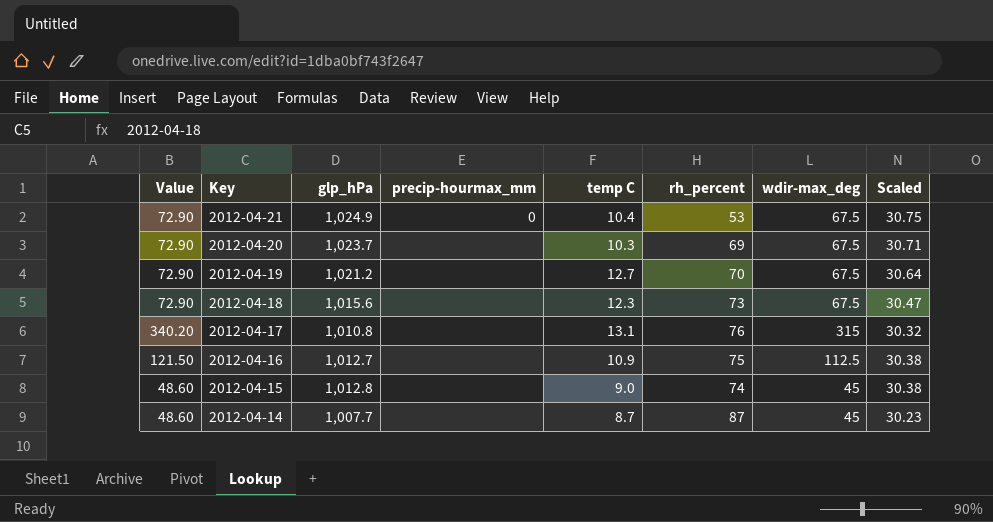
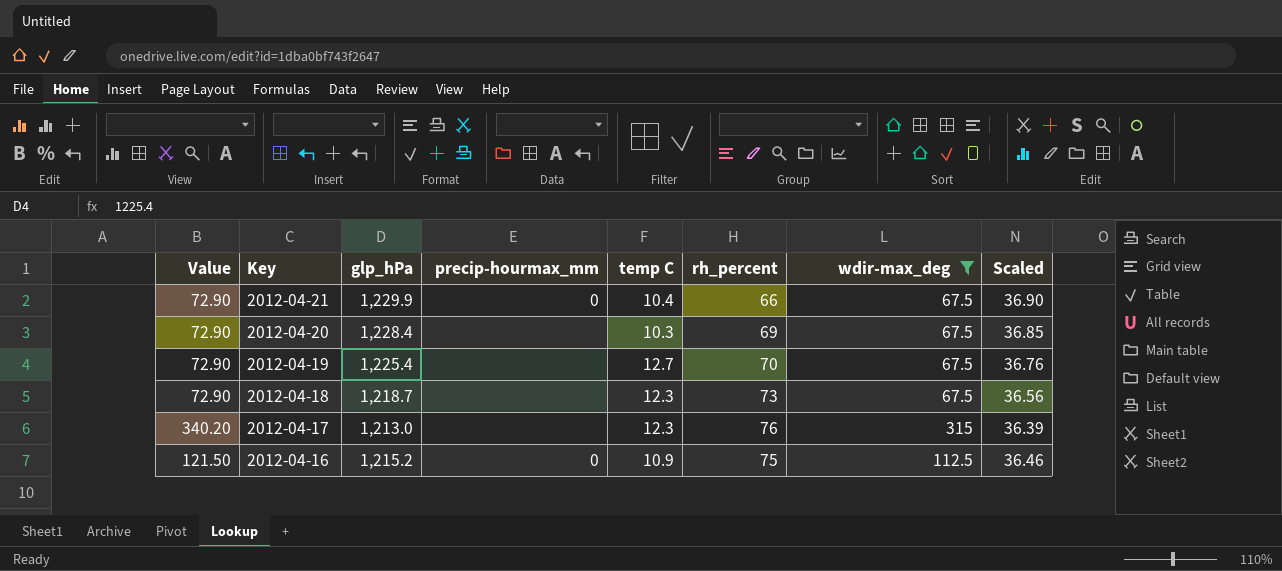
filter: none -> wdir-max_deg != 45
2012-04-21 | glp_hPa: 1,024.9 -> 1,229.9
2012-04-21 | rh_percent: 53 -> 66
2012-04-21 | Scaled: 30.75 -> 36.90
2012-04-20 | glp_hPa: 1,023.7 -> 1,228.4
2012-04-20 | Scaled: 30.71 -> 36.85
2012-04-19 | glp_hPa: 1,021.2 -> 1,225.4
2012-04-19 | Scaled: 30.64 -> 36.76
2012-04-18 | glp_hPa: 1,015.6 -> 1,218.7
2012-04-18 | Scaled: 30.47 -> 36.56
2012-04-17 | glp_hPa: 1,010.8 -> 1,213.0
2012-04-17 | temp C: 13.1 -> 12.3
2012-04-17 | Scaled: 30.32 -> 36.39
2012-04-16 | glp_hPa: 1,012.7 -> 1,215.2
2012-04-16 | precip-hourmax_mm: none -> 0
2012-04-16 | Scaled: 30.38 -> 36.46

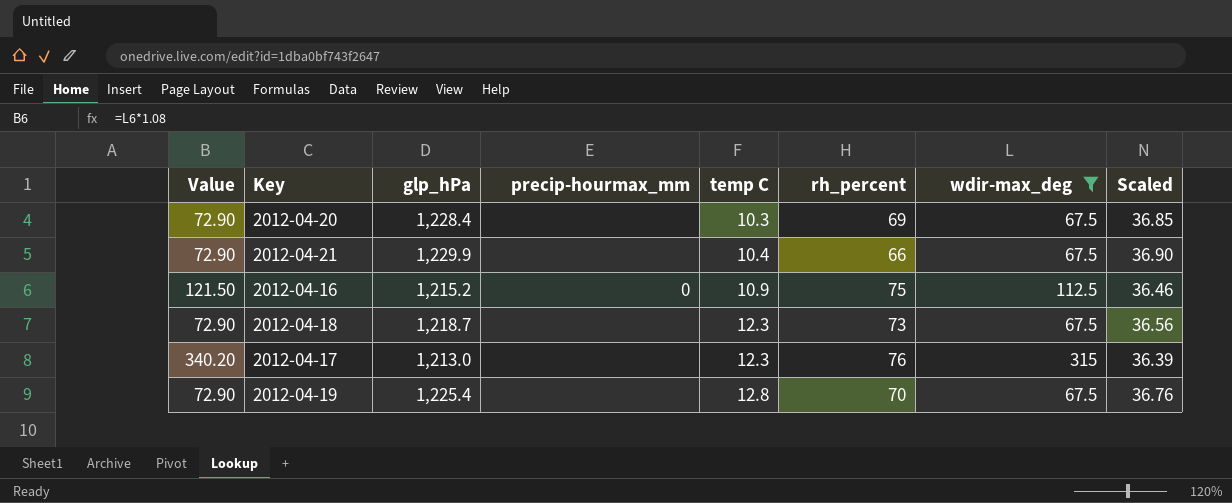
row order: Key descending -> temp C ascending
2012-04-21 | precip-hourmax_mm: 0 -> none
2012-04-19 | temp C: 12.7 -> 12.8

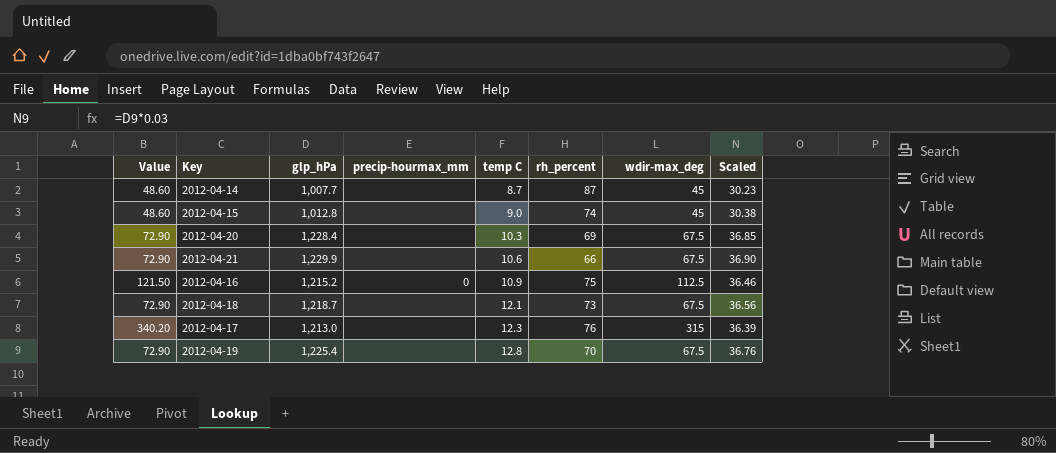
filter: wdir-max_deg != 45 -> none
2012-04-21 | temp C: 10.4 -> 10.6
2012-04-18 | temp C: 12.3 -> 12.1

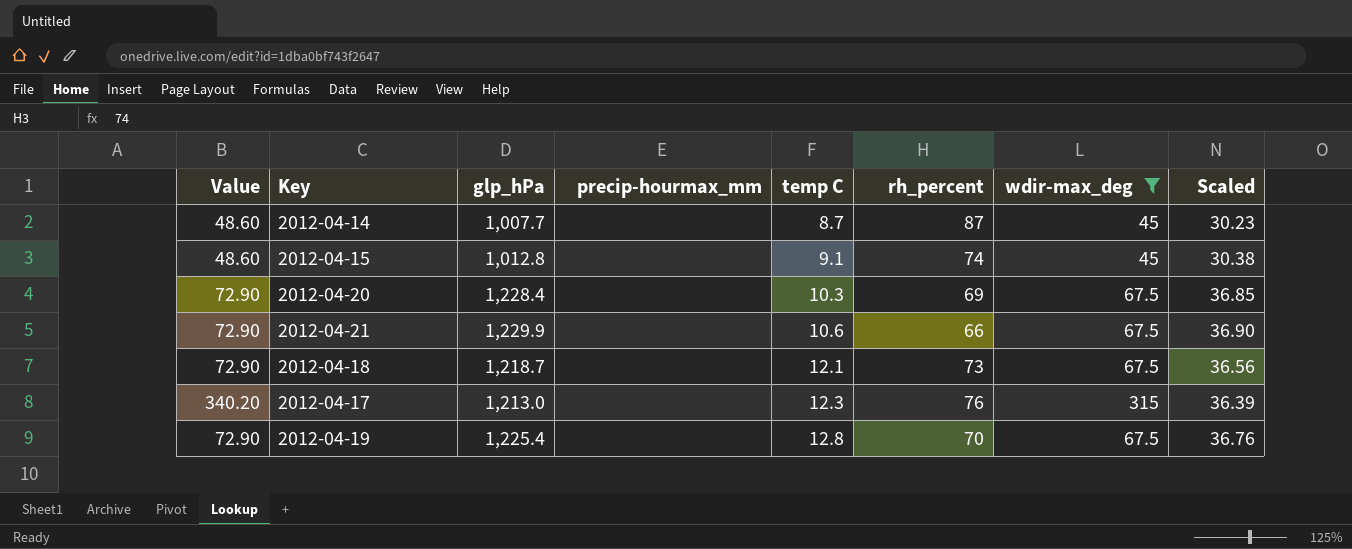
filter: none -> wdir-max_deg != 112.5
2012-04-15 | temp C: 9.0 -> 9.1

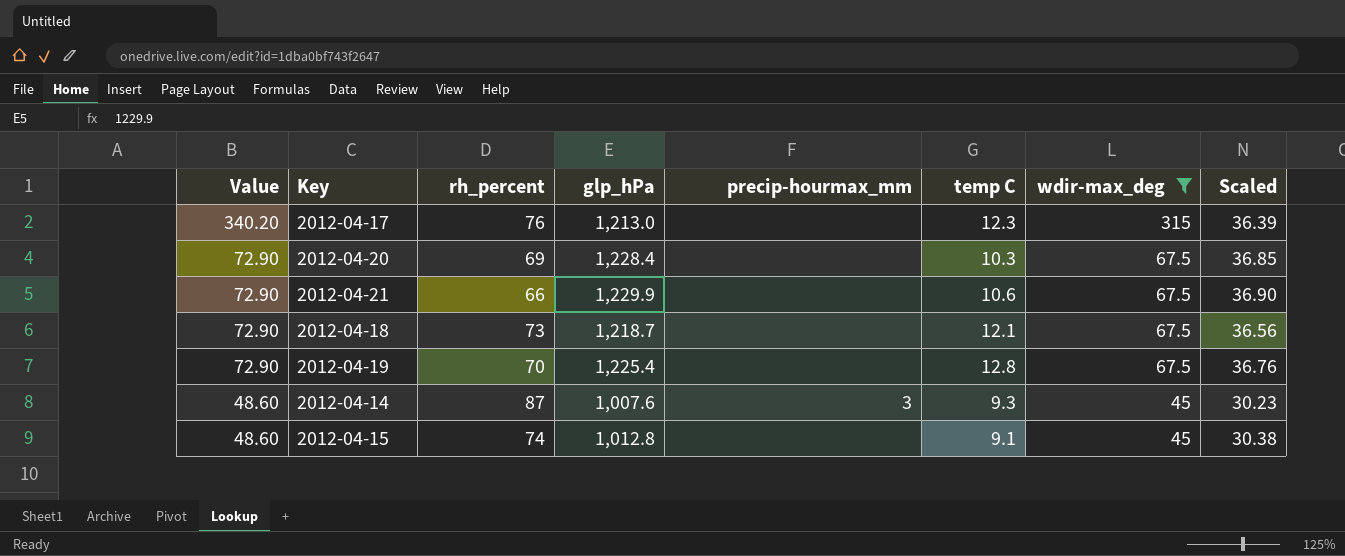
row order: temp C ascending -> Value descending
column rh_percent | position: 6 -> 3
2012-04-14 | glp_hPa: 1,007.7 -> 1,007.6
2012-04-14 | precip-hourmax_mm: none -> 3
2012-04-14 | temp C: 8.7 -> 9.3

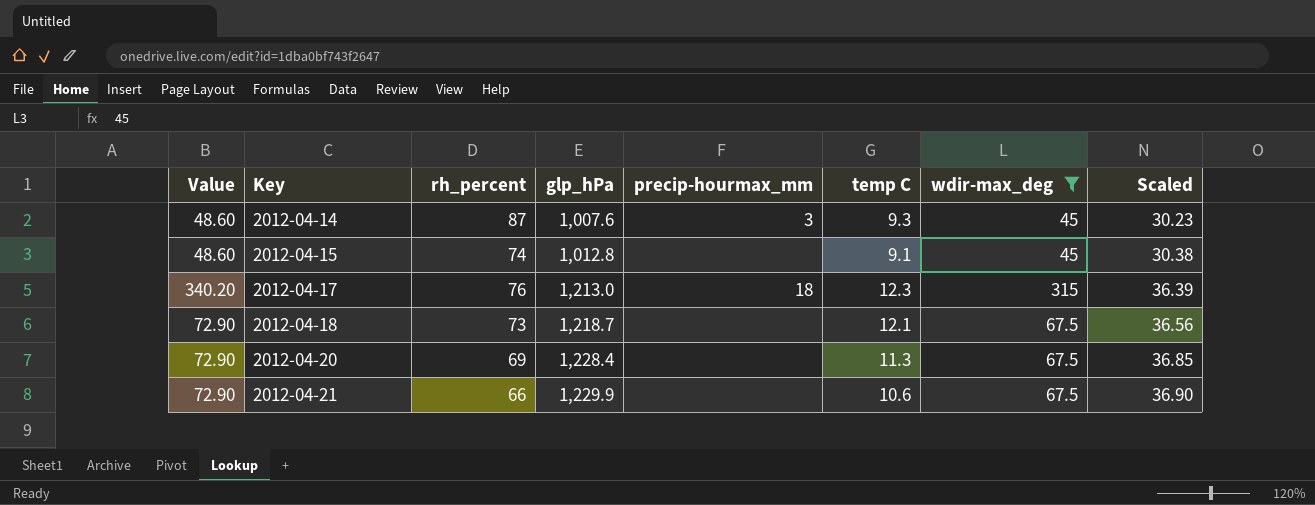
row order: Value descending -> Key ascending
row 2012-04-19: 72.90 | 70 | 1,225.4 | none | 12.8 | 67.5 | 36.76 -> none
2012-04-17 | precip-hourmax_mm: none -> 18
2012-04-20 | temp C: 10.3 -> 11.3

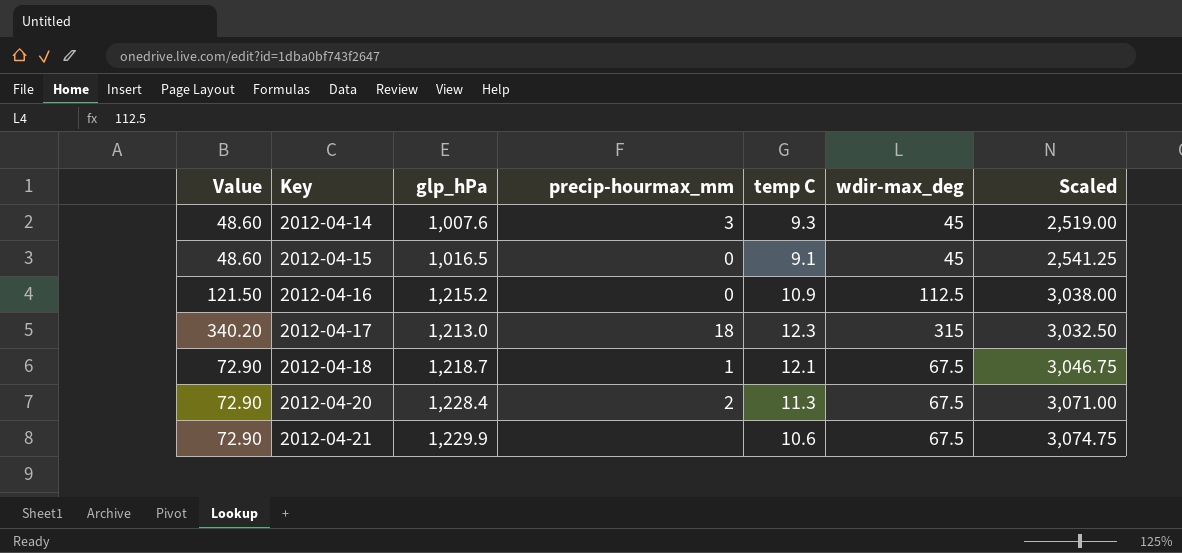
filter: wdir-max_deg != 112.5 -> none
column rh_percent | position: 3 -> none
column Scaled | formula: [glp_hPa] * 0.03 -> [glp_hPa] * 2.5
2012-04-15 | glp_hPa: 1,012.8 -> 1,016.5
2012-04-15 | precip-hourmax_mm: none -> 0
2012-04-18 | precip-hourmax_mm: none -> 1
2012-04-20 | precip-hourmax_mm: none -> 2

